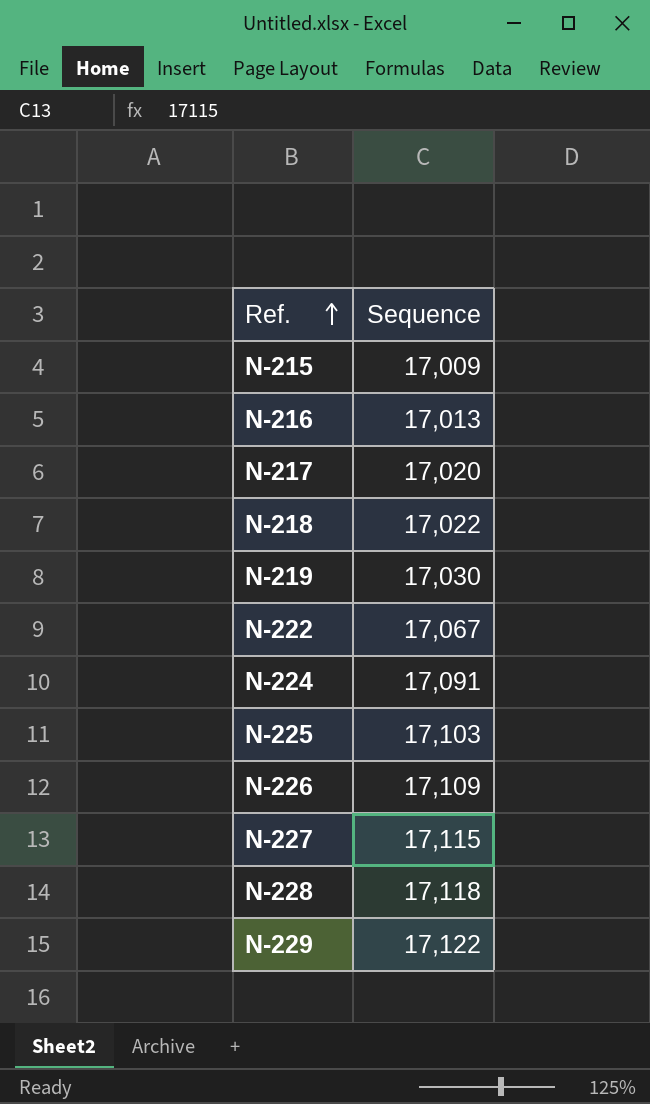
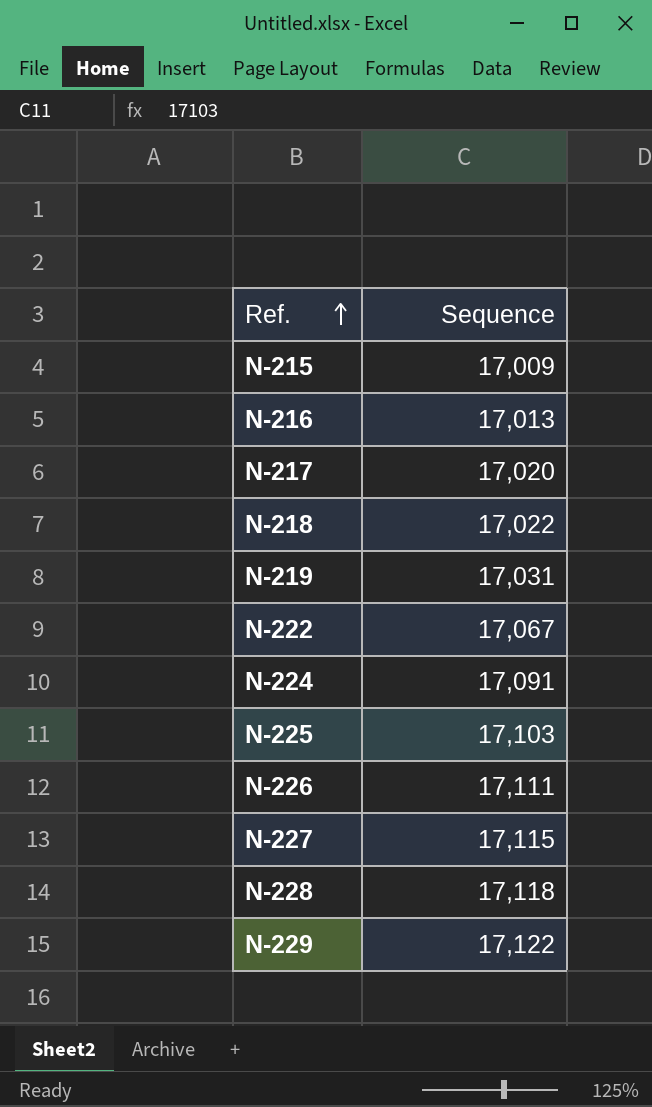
N-219 | Sequence: 17,030 -> 17,031
N-226 | Sequence: 17,109 -> 17,111

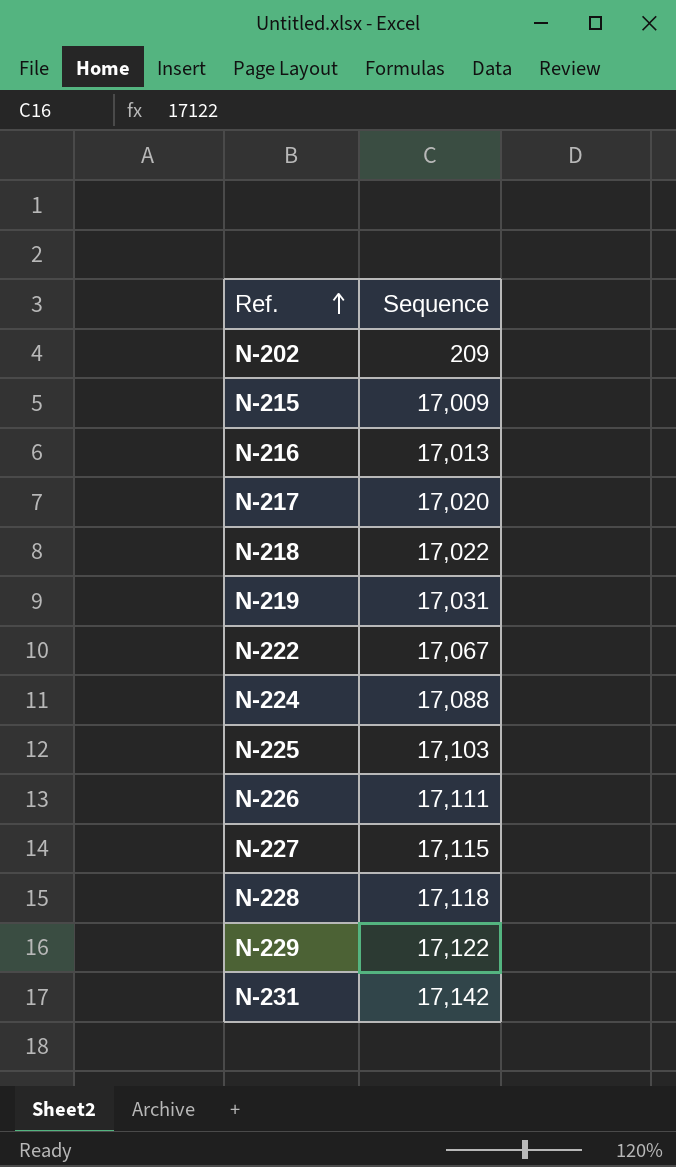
row N-202: none -> 209
N-224 | Sequence: 17,091 -> 17,088
row N-231: none -> 17,142

